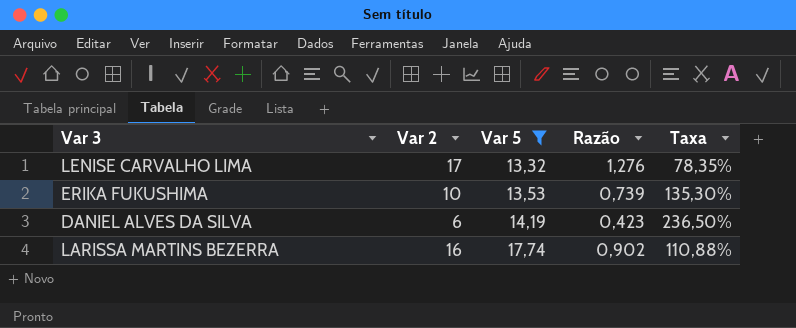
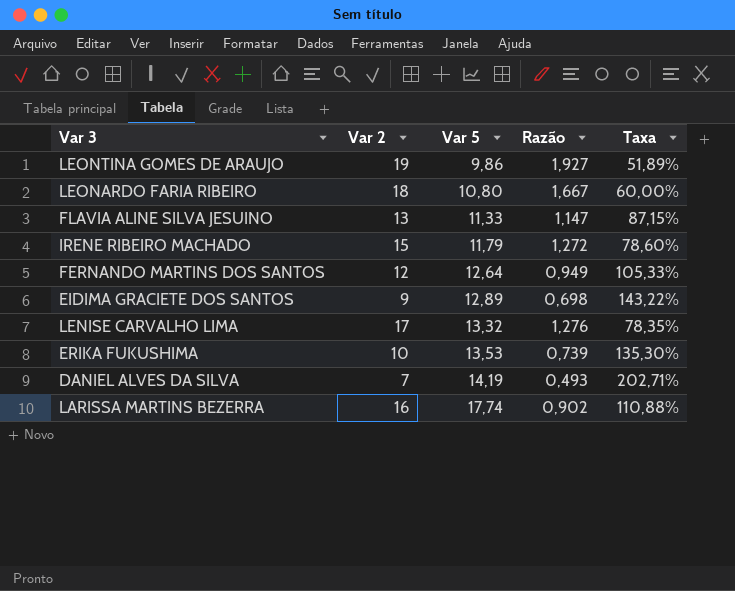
filter: Var 5 >= 13,32 -> none
DANIEL ALVES DA SILVA | Var 2: 6 -> 7
DANIEL ALVES DA SILVA | Razão: 0,423 -> 0,493
DANIEL ALVES DA SILVA | Taxa: 236,50% -> 202,71%

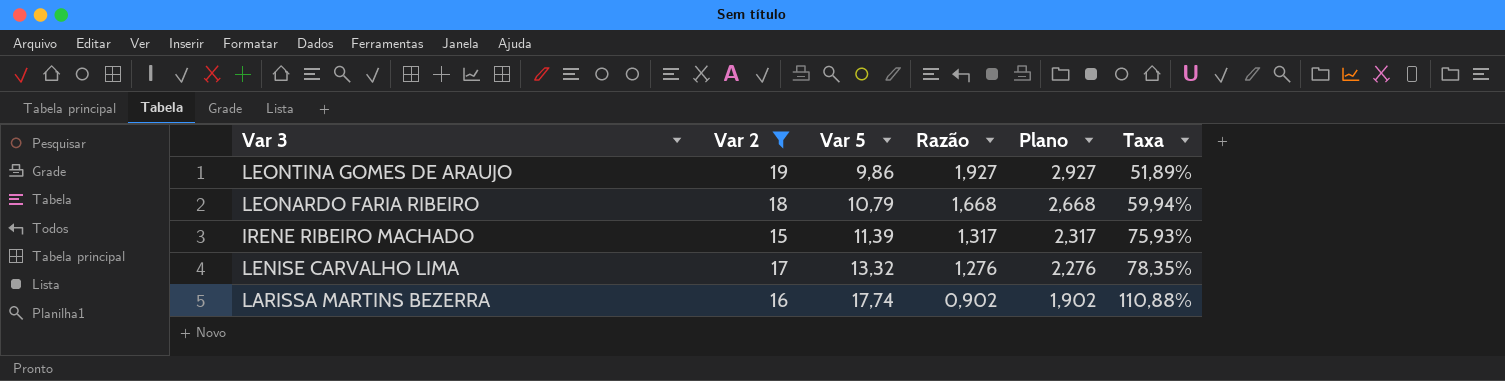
filter: none -> Var 2 >= 15
column Plano | formula: none -> [Razão] + 1
LEONARDO FARIA RIBEIRO | Var 5: 10,80 -> 10,79
LEONARDO FARIA RIBEIRO | Razão: 1,667 -> 1,668
LEONARDO FARIA RIBEIRO | Taxa: 60,00% -> 59,94%
IRENE RIBEIRO MACHADO | Var 5: 11,79 -> 11,39
IRENE RIBEIRO MACHADO | Razão: 1,272 -> 1,317
IRENE RIBEIRO MACHADO | Taxa: 78,60% -> 75,93%

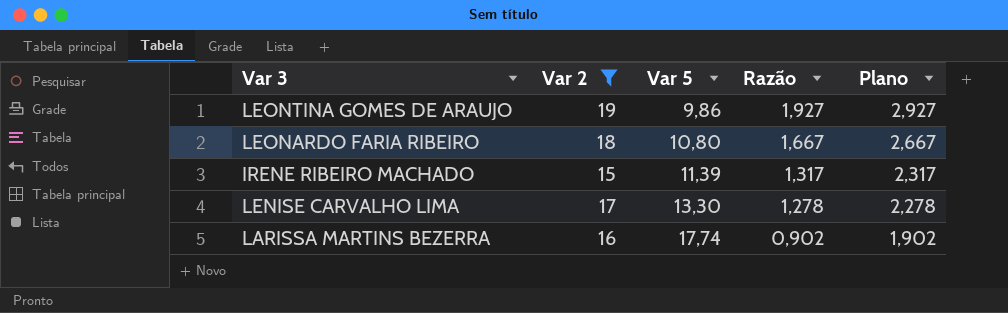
column Taxa | formula: [Var 5] / [Var 2] -> none
LEONARDO FARIA RIBEIRO | Var 5: 10,79 -> 10,80
LEONARDO FARIA RIBEIRO | Razão: 1,668 -> 1,667
LEONARDO FARIA RIBEIRO | Plano: 2,668 -> 2,667
LENISE CARVALHO LIMA | Var 5: 13,32 -> 13,30
LENISE CARVALHO LIMA | Razão: 1,276 -> 1,278
LENISE CARVALHO LIMA | Plano: 2,276 -> 2,278

